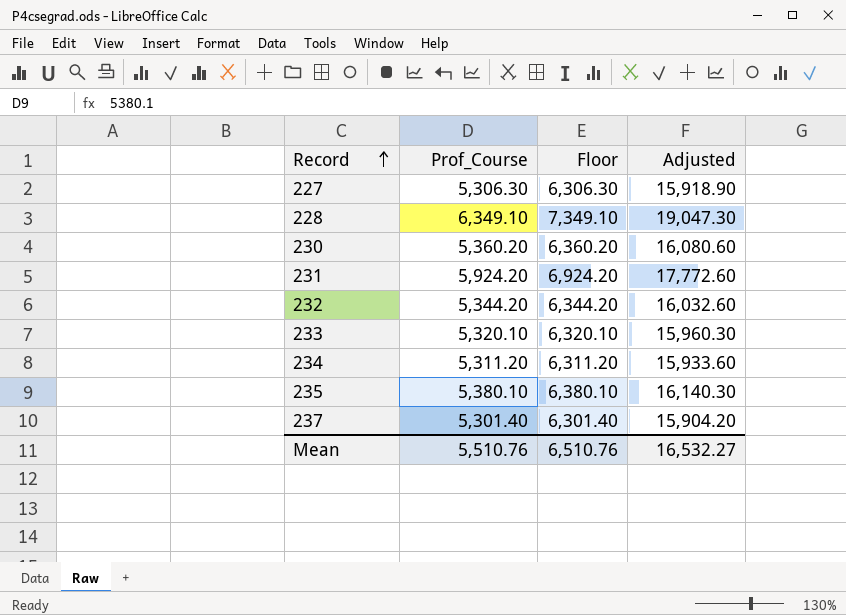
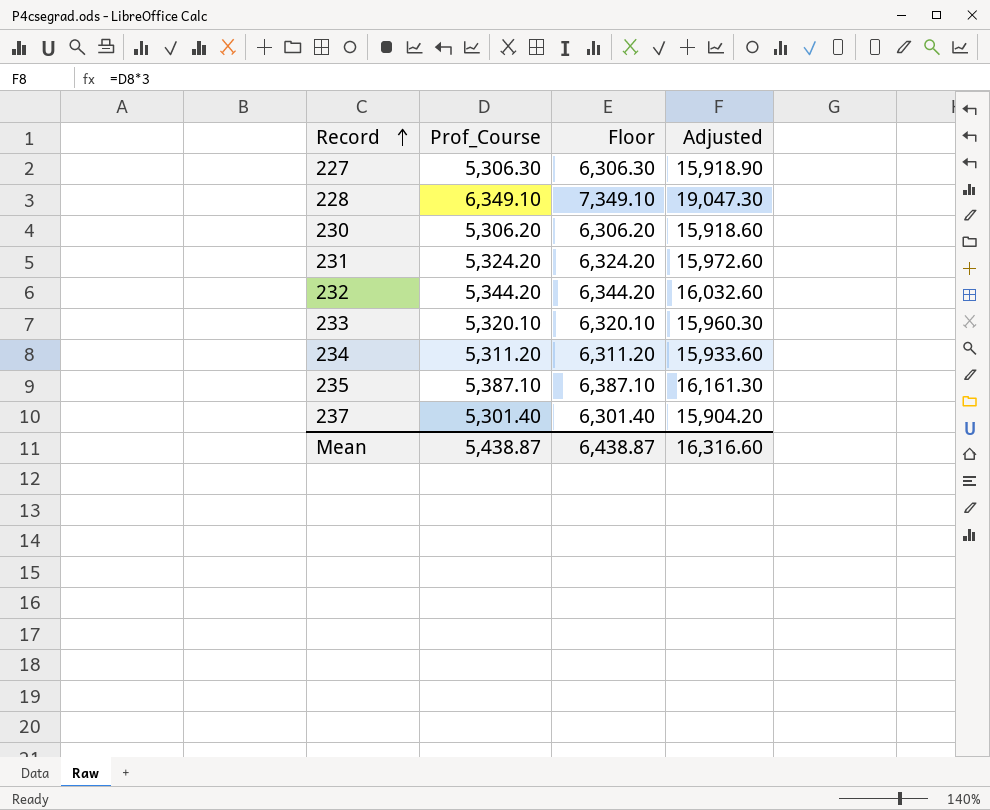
230 | Prof_Course: 5,360.20 -> 5,306.20
230 | Floor: 6,360.20 -> 6,306.20
230 | Adjusted: 16,080.60 -> 15,918.60
231 | Prof_Course: 5,924.20 -> 5,324.20
231 | Floor: 6,924.20 -> 6,324.20
231 | Adjusted: 17,772.60 -> 15,972.60
235 | Prof_Course: 5,380.10 -> 5,387.10
235 | Floor: 6,380.10 -> 6,387.10
235 | Adjusted: 16,140.30 -> 16,161.30
Mean | Prof_Course: 5,510.76 -> 5,438.87
Mean | Floor: 6,510.76 -> 6,438.87
Mean | Adjusted: 16,532.27 -> 16,316.60

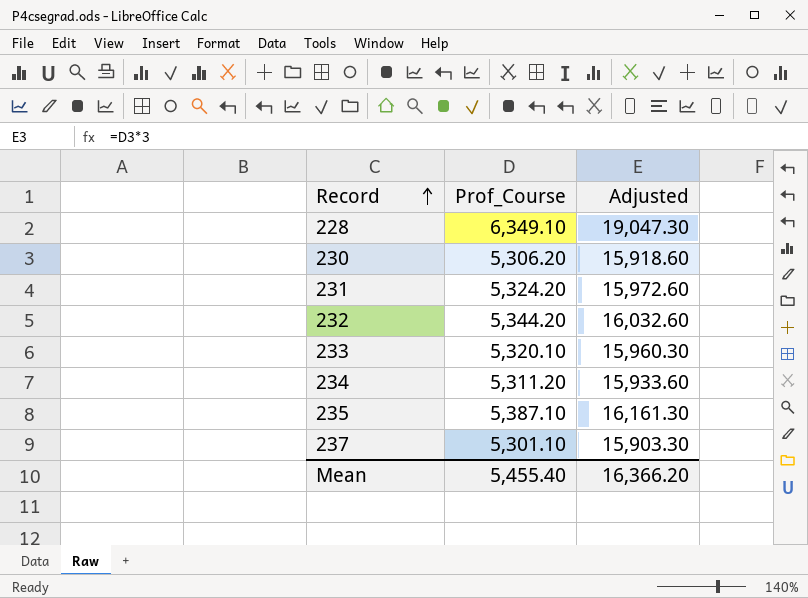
column Floor | formula: [Prof_Course] + 1000 -> none
row 227: 5,306.30 | 6,306.30 | 15,918.90 -> none
237 | Prof_Course: 5,301.40 -> 5,301.10
237 | Adjusted: 15,904.20 -> 15,903.30
Mean | Prof_Course: 5,438.87 -> 5,455.40
Mean | Adjusted: 16,316.60 -> 16,366.20

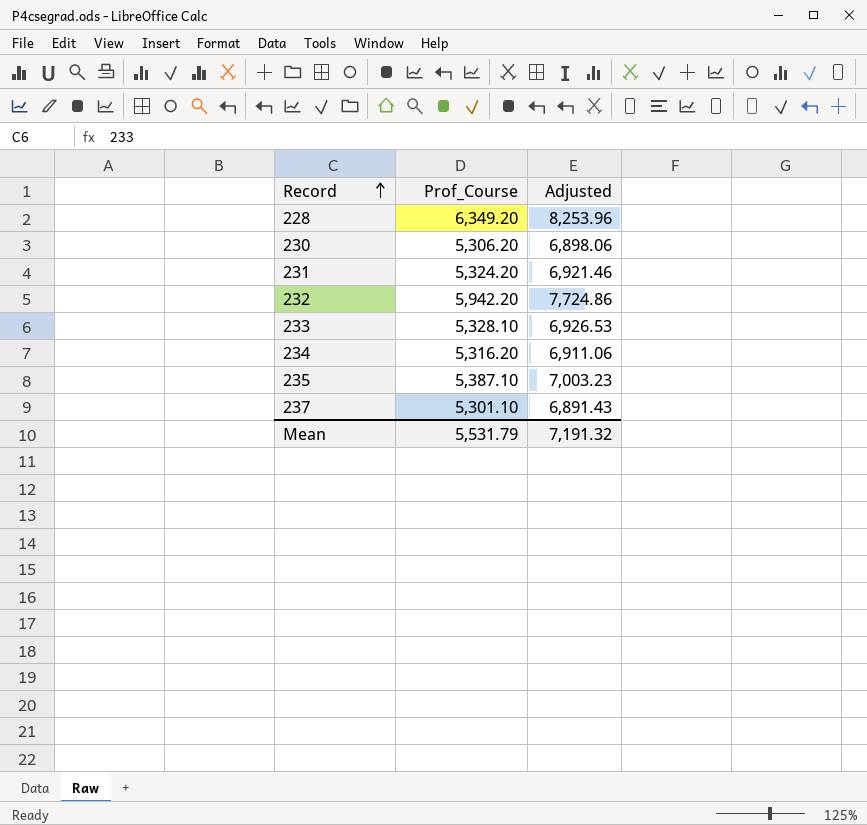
column Adjusted | formula: [Prof_Course] * 3 -> [Prof_Course] * 1.3
228 | Prof_Course: 6,349.10 -> 6,349.20
232 | Prof_Course: 5,344.20 -> 5,942.20
233 | Prof_Course: 5,320.10 -> 5,328.10
234 | Prof_Course: 5,311.20 -> 5,316.20
Mean | Prof_Course: 5,455.40 -> 5,531.79
Mean | Adjusted: 16,366.20 -> 7,191.32

